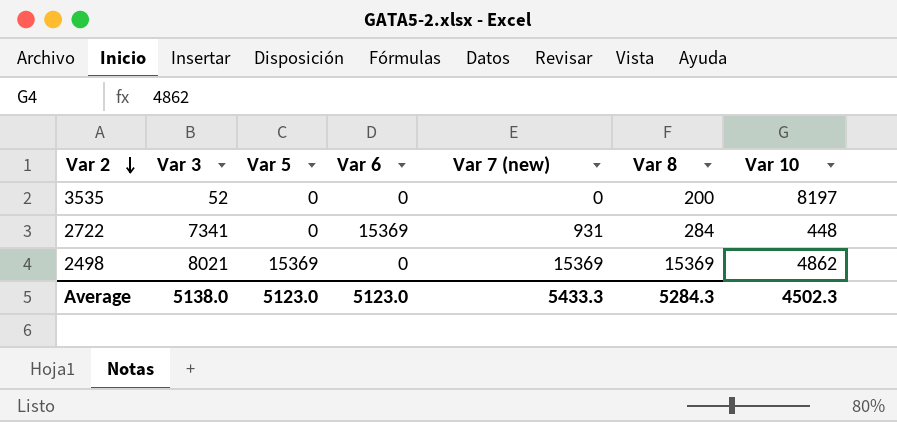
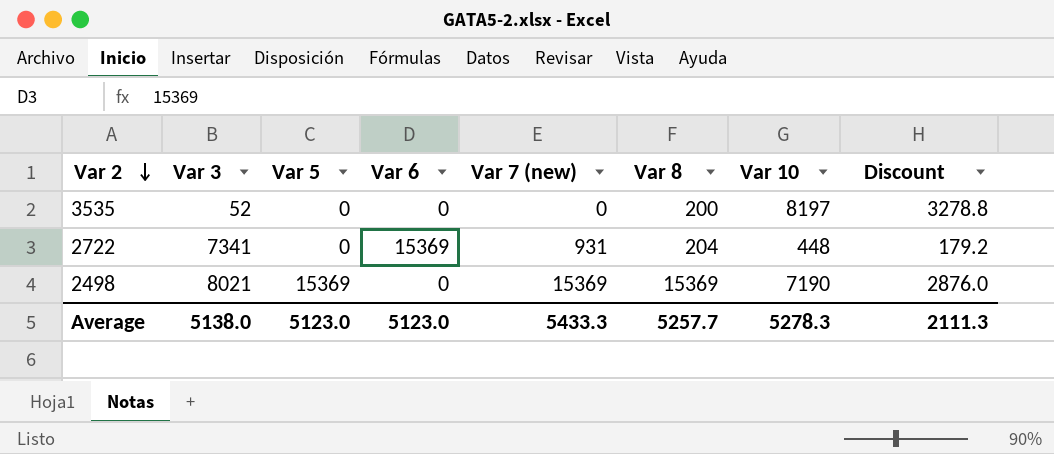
column Discount | formula: none -> [Var 10] * 0.4
2722 | Var 8: 284 -> 204
2498 | Var 10: 4862 -> 7190
Average | Var 8: 5284.3 -> 5257.7
Average | Var 10: 4502.3 -> 5278.3

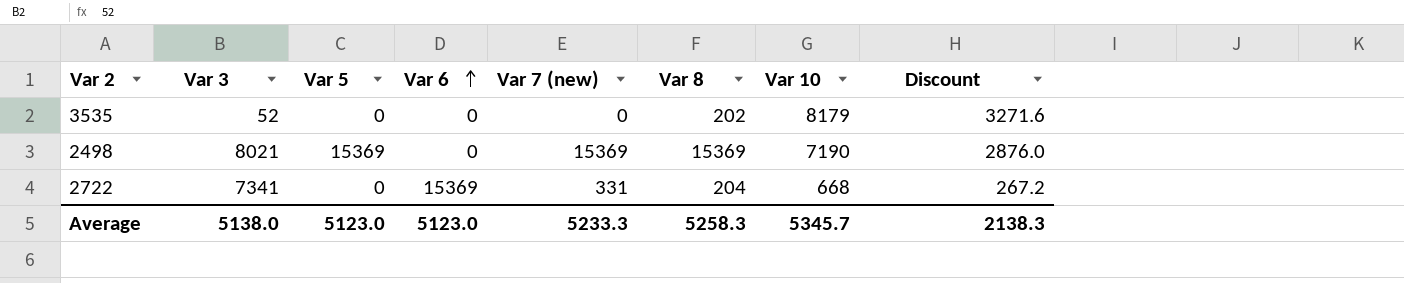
row order: Var 2 descending -> Var 6 ascending
3535 | Var 8: 200 -> 202
3535 | Var 10: 8197 -> 8179
3535 | Discount: 3278.8 -> 3271.6
2722 | Var 7 (new): 931 -> 331
2722 | Var 10: 448 -> 668
2722 | Discount: 179.2 -> 267.2
Average | Var 7 (new): 5433.3 -> 5233.3
Average | Var 8: 5257.7 -> 5258.3
Average | Var 10: 5278.3 -> 5345.7
Average | Discount: 2111.3 -> 2138.3

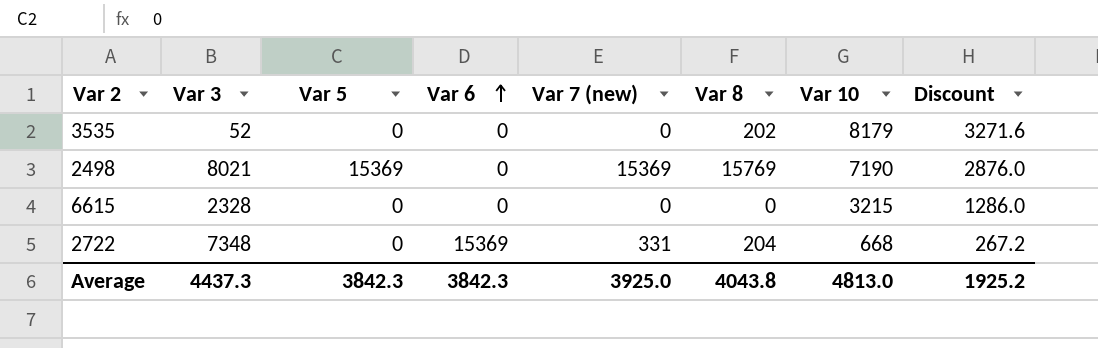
2498 | Var 8: 15369 -> 15769
row 6615: none -> 2328 | 0 | 0 | 0 | 0 | 3215 | 1286.0
2722 | Var 3: 7341 -> 7348
Average | Var 3: 5138.0 -> 4437.3
Average | Var 5: 5123.0 -> 3842.3
Average | Var 6: 5123.0 -> 3842.3
Average | Var 7 (new): 5233.3 -> 3925.0
Average | Var 8: 5258.3 -> 4043.8
Average | Var 10: 5345.7 -> 4813.0
Average | Discount: 2138.3 -> 1925.2

